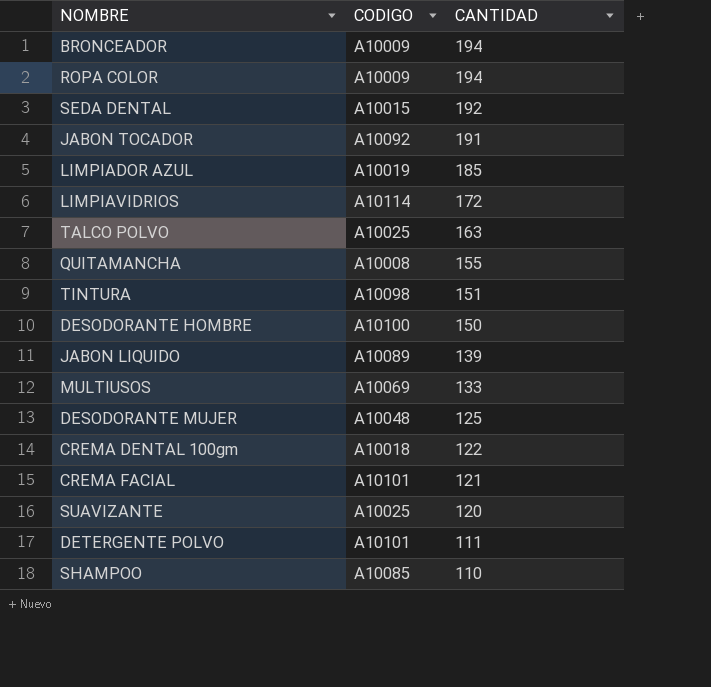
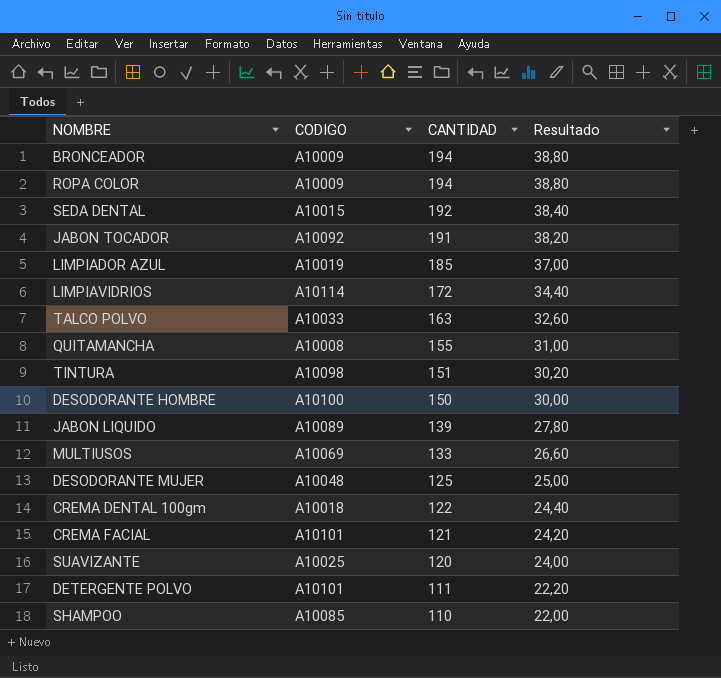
column Resultado | formula: none -> [CANTIDAD] * 0,2
TALCO POLVO | CODIGO: A10025 -> A10033

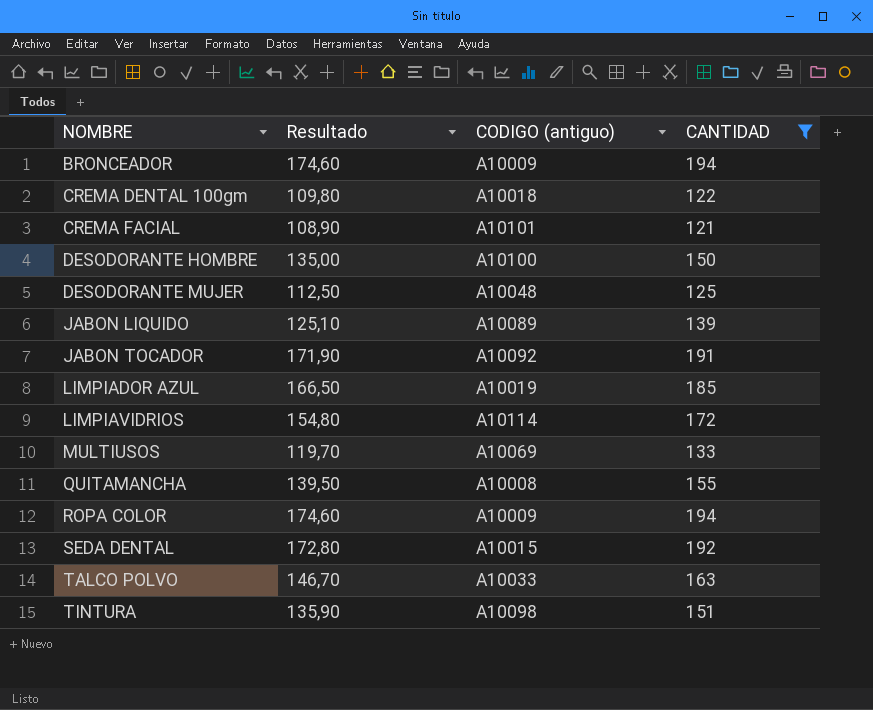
filter: none -> CANTIDAD >= 121
row order: CANTIDAD descending -> NOMBRE ascending
column Resultado | formula: [CANTIDAD] * 0,2 -> [CANTIDAD] * 0,9
column Resultado | position: 4 -> 2
column name: CODIGO -> CODIGO (antiguo)

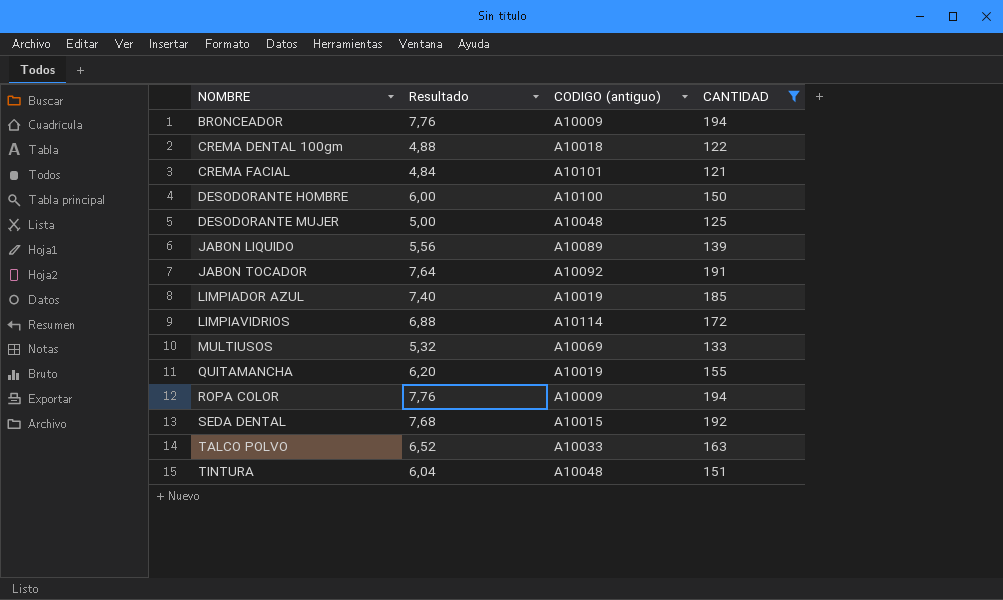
column Resultado | formula: [CANTIDAD] * 0,9 -> [CANTIDAD] * 0,04
QUITAMANCHA | CODIGO (antiguo): A10008 -> A10019
TINTURA | CODIGO (antiguo): A10098 -> A10048

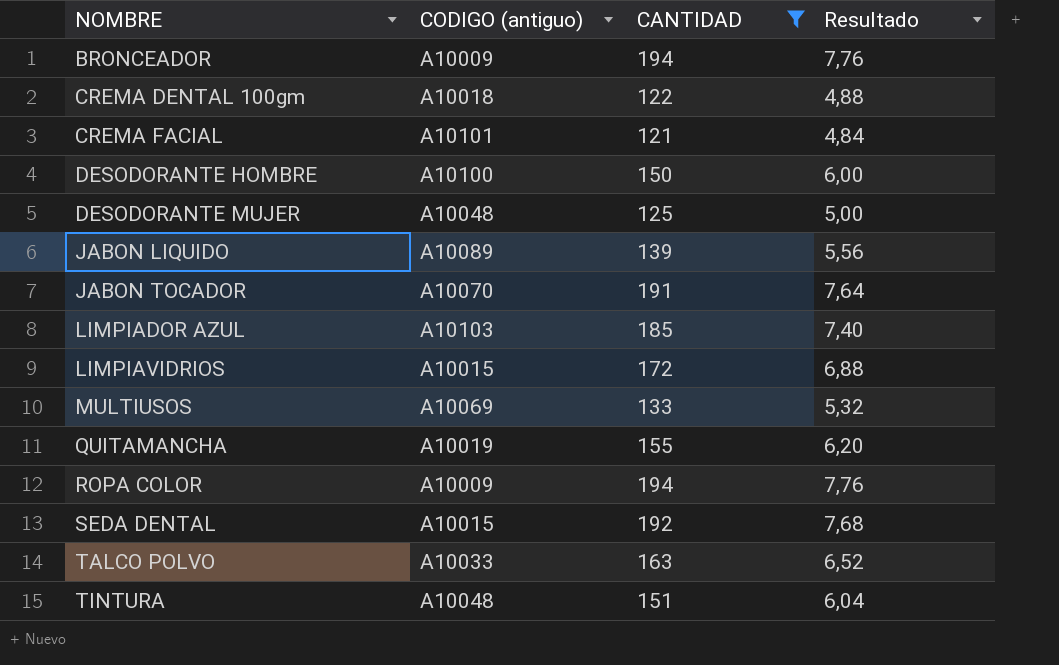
column Resultado | position: 2 -> 4
JABON TOCADOR | CODIGO (antiguo): A10092 -> A10070
LIMPIADOR AZUL | CODIGO (antiguo): A10019 -> A10103
LIMPIAVIDRIOS | CODIGO (antiguo): A10114 -> A10015

